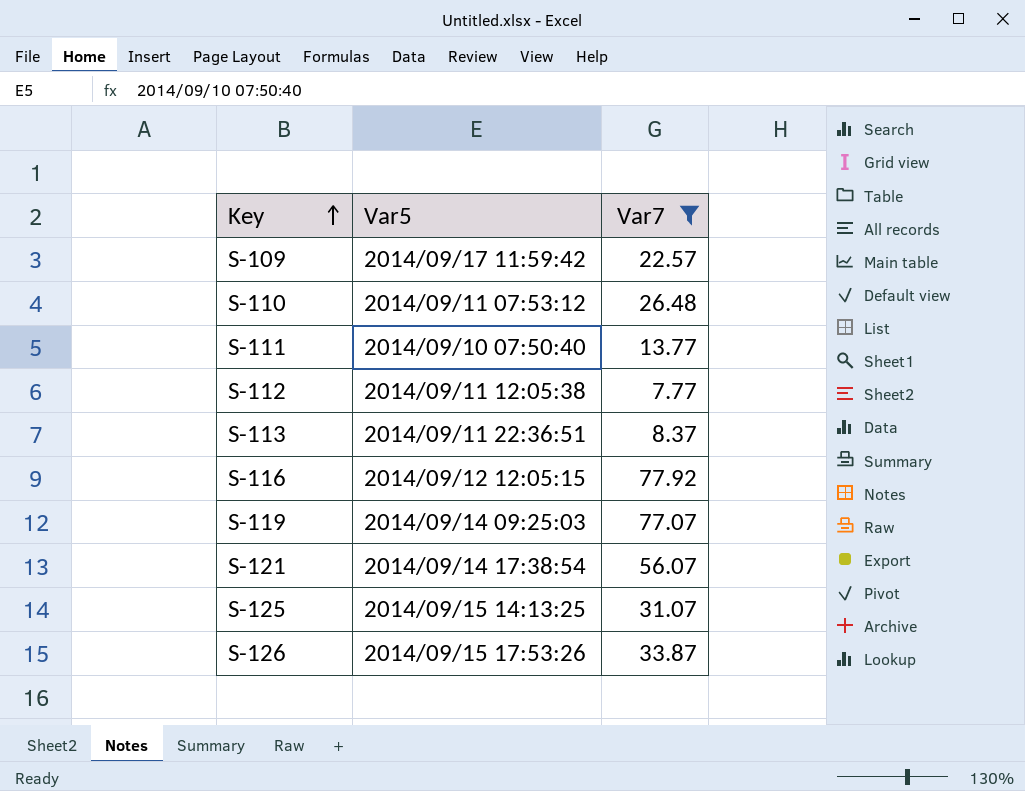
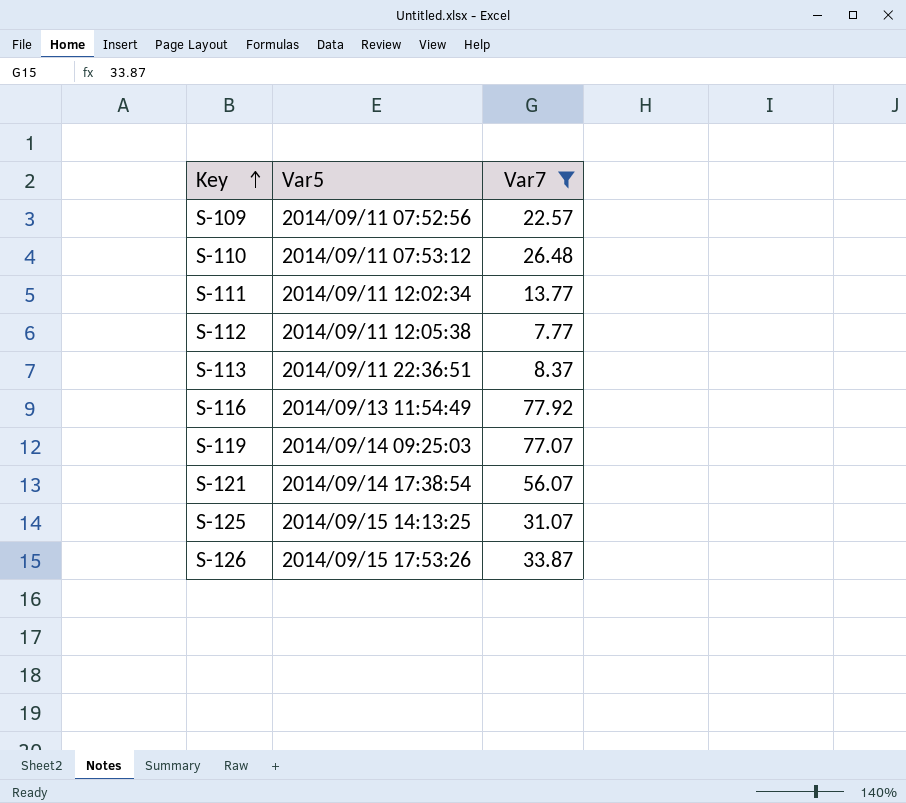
S-109 | Var5: 2014/09/17 11:59:42 -> 2014/09/11 07:52:56
S-111 | Var5: 2014/09/10 07:50:40 -> 2014/09/11 12:02:34
S-116 | Var5: 2014/09/12 12:05:15 -> 2014/09/13 11:54:49

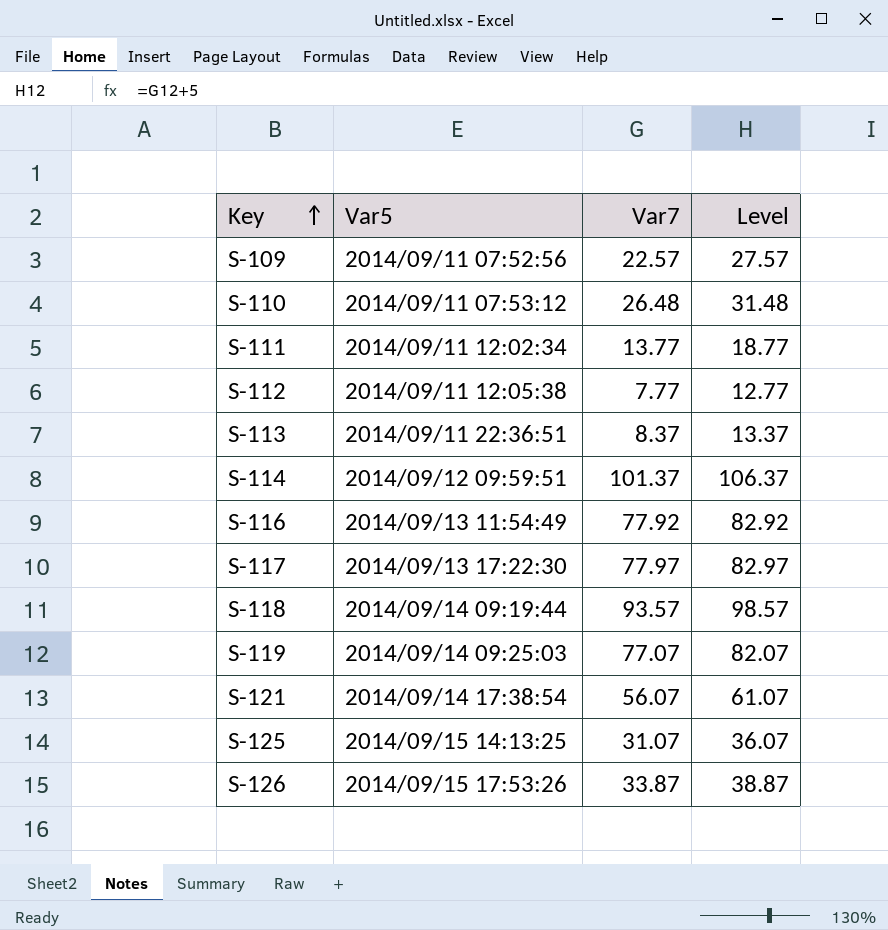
filter: Var7 <= 77.92 -> none
column Level | formula: none -> [Var7] + 5

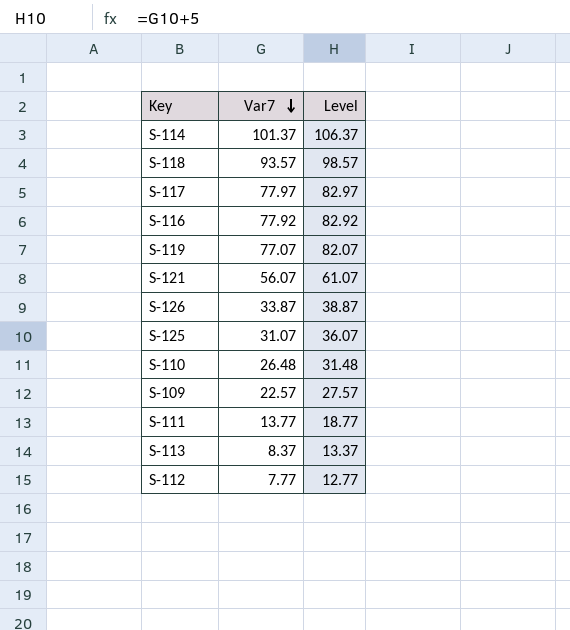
row order: Key ascending -> Var7 descending
column Var5 | position: 2 -> none

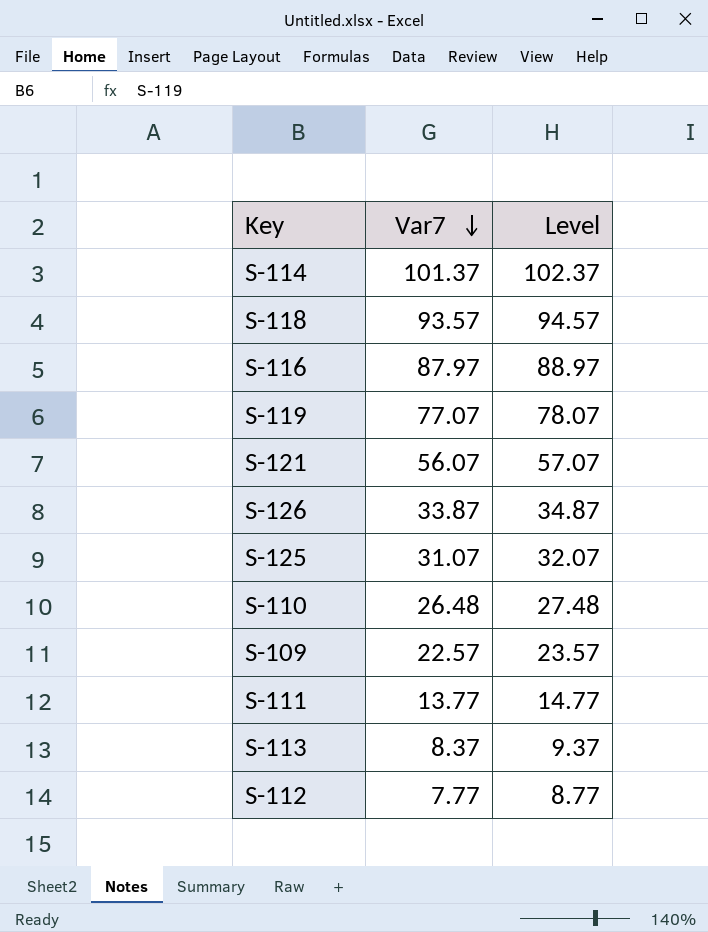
column Level | formula: [Var7] + 5 -> [Var7] + 1
row S-117: 77.97 | 82.97 -> none
S-116 | Var7: 77.92 -> 87.97

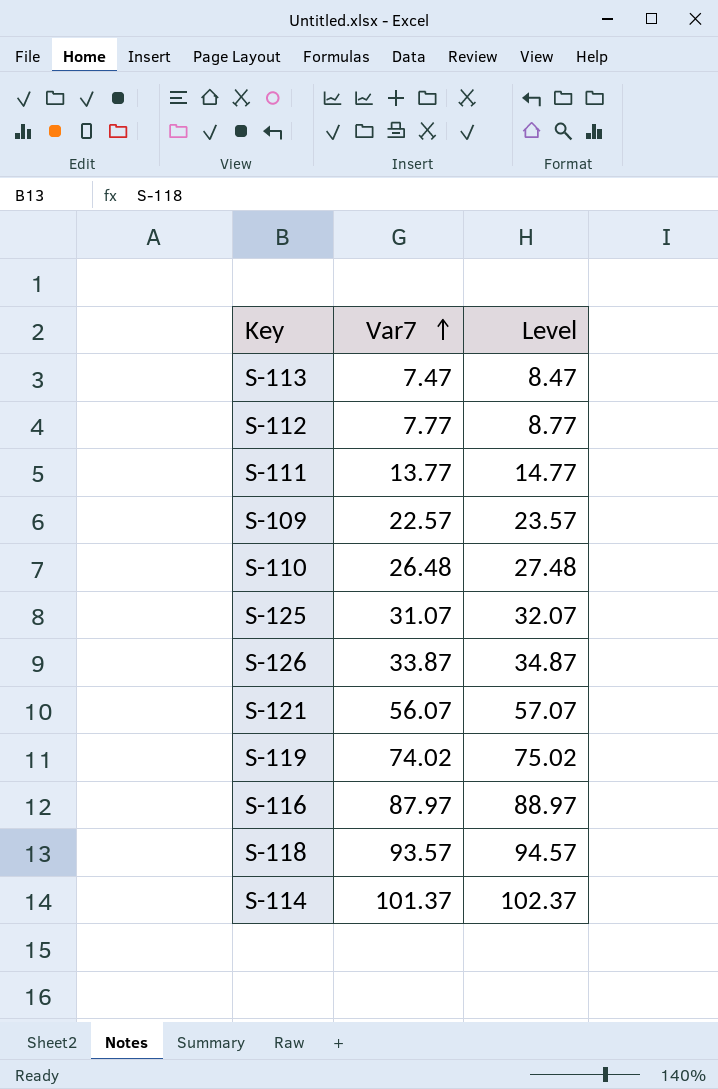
row order: Var7 descending -> Var7 ascending
S-113 | Var7: 8.37 -> 7.47
S-113 | Level: 9.37 -> 8.47
S-119 | Var7: 77.07 -> 74.02
S-119 | Level: 78.07 -> 75.02

